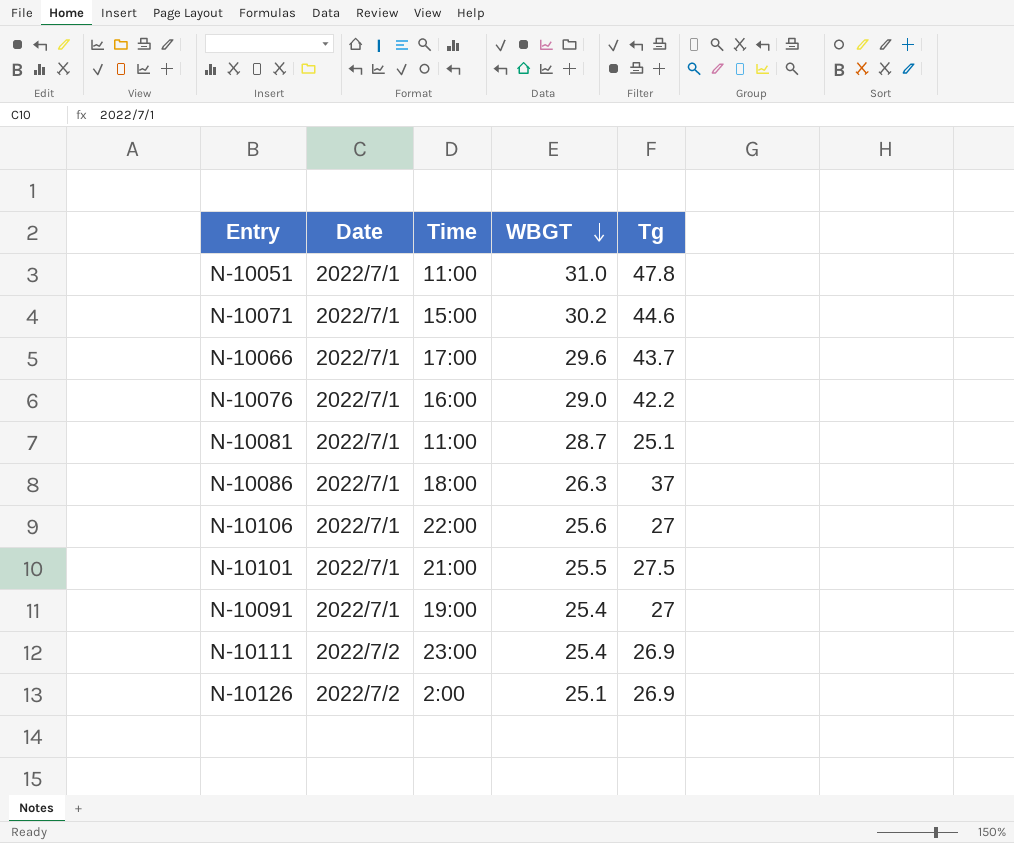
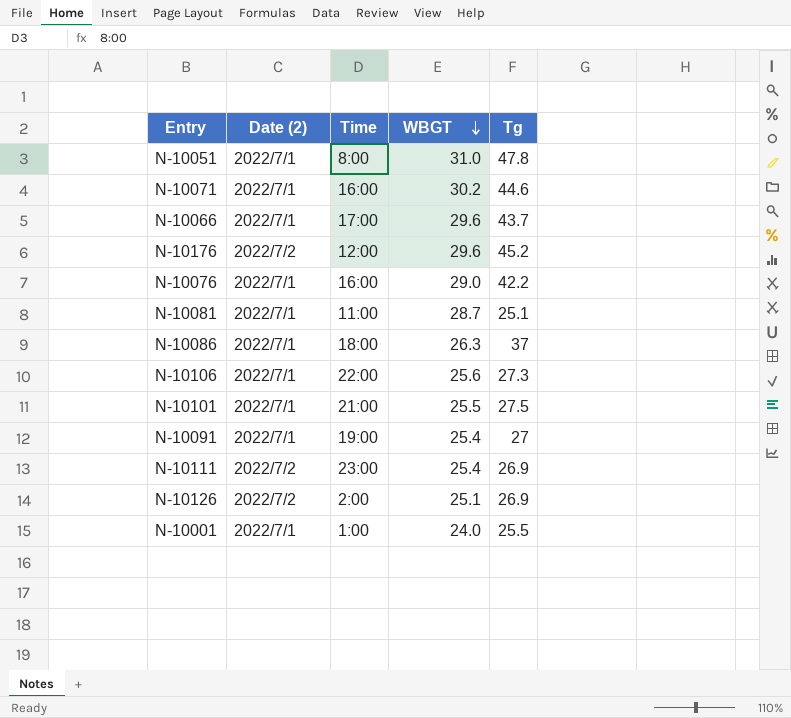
column name: Date -> Date (2)
N-10051 | Time: 11:00 -> 8:00
N-10071 | Time: 15:00 -> 16:00
row N-10176: none -> 2022/7/2 | 12:00 | 29.6 | 45.2
N-10106 | Tg: 27 -> 27.3
row N-10001: none -> 2022/7/1 | 1:00 | 24.0 | 25.5

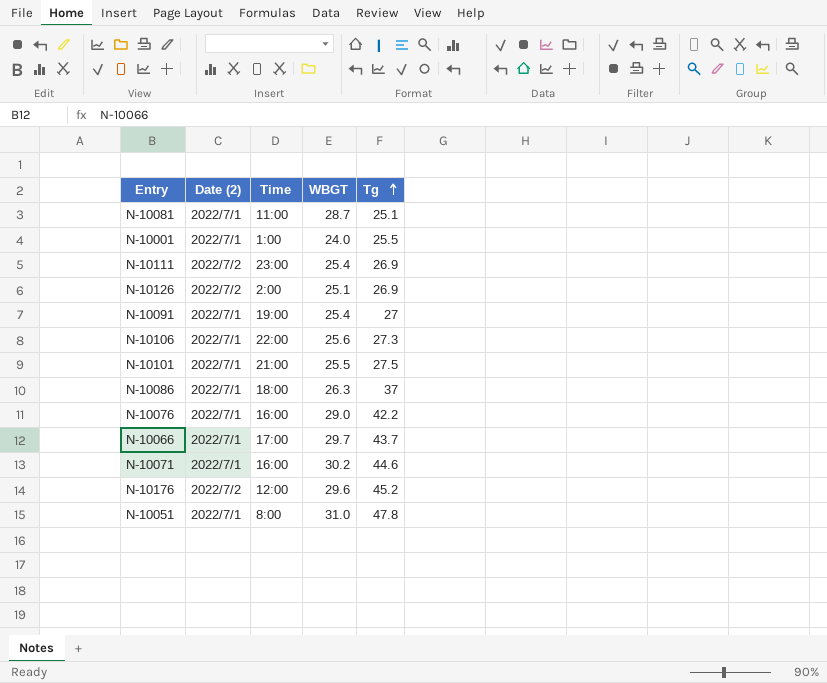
row order: WBGT descending -> Tg ascending
N-10066 | WBGT: 29.6 -> 29.7

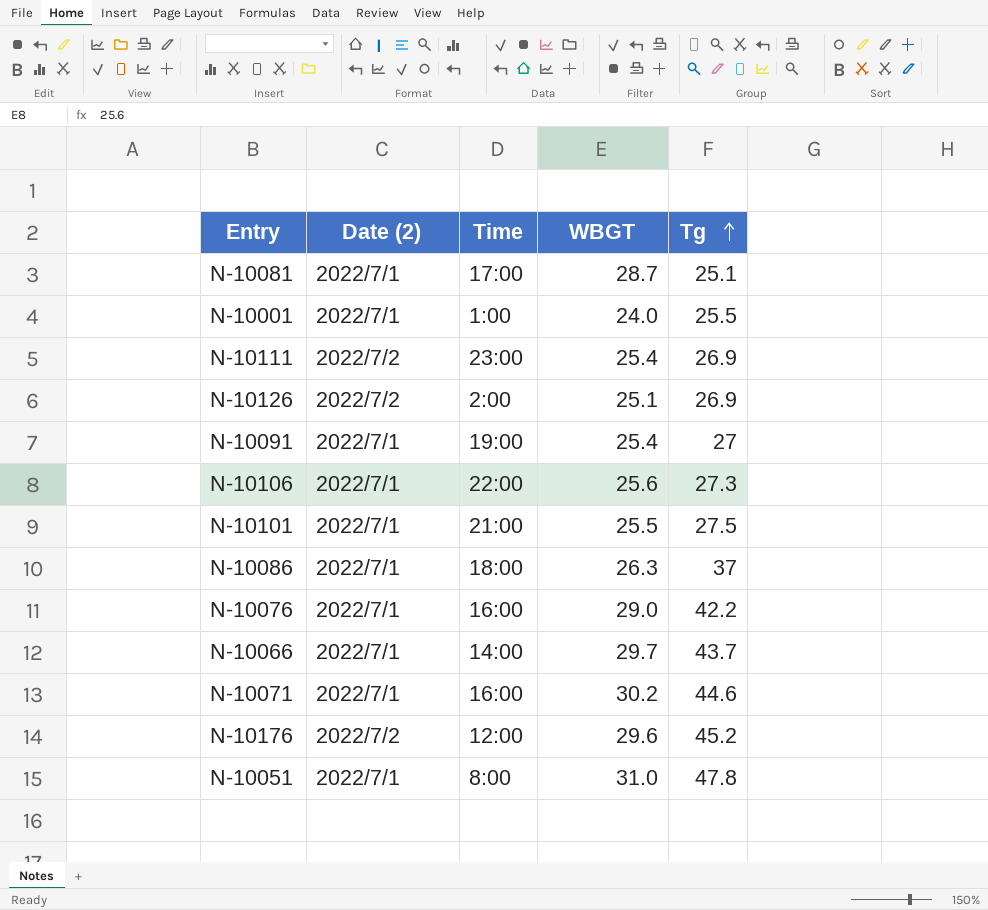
N-10081 | Time: 11:00 -> 17:00
N-10066 | Time: 17:00 -> 14:00

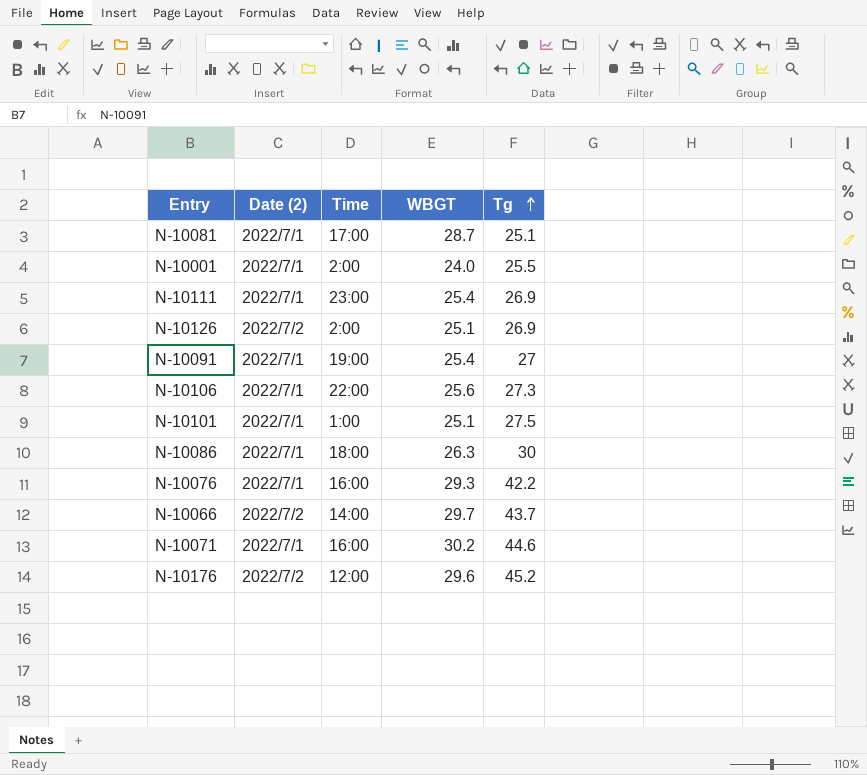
row N-10051: 2022/7/1 | 8:00 | 31.0 | 47.8 -> none
N-10001 | Time: 1:00 -> 2:00
N-10111 | Date (2): 2022/7/2 -> 2022/7/1
N-10101 | Time: 21:00 -> 1:00
N-10101 | WBGT: 25.5 -> 25.1
N-10086 | Tg: 37 -> 30
N-10076 | WBGT: 29.0 -> 29.3
N-10066 | Date (2): 2022/7/1 -> 2022/7/2

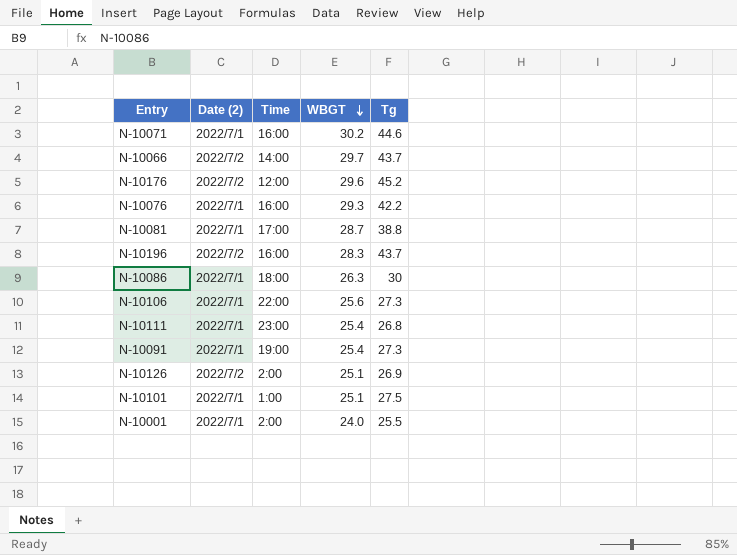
row order: Tg ascending -> WBGT descending
N-10081 | Tg: 25.1 -> 38.8
row N-10196: none -> 2022/7/2 | 16:00 | 28.3 | 43.7
N-10111 | Tg: 26.9 -> 26.8
N-10091 | Tg: 27 -> 27.3

